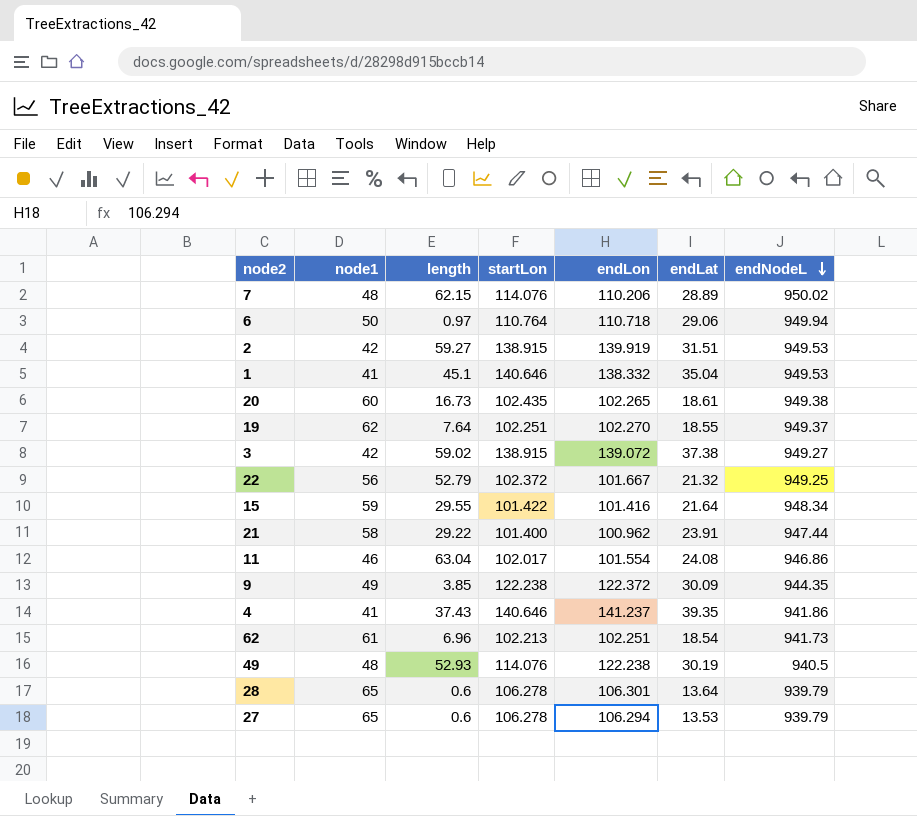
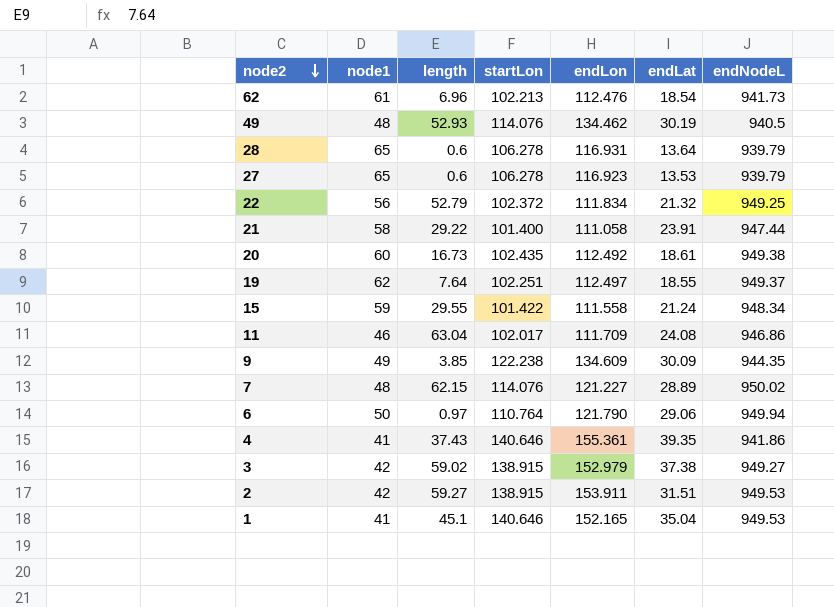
row order: endNodeL descending -> node2 descending
62 | endLon: 102.251 -> 112.476
49 | endLon: 122.238 -> 134.462
28 | endLon: 106.301 -> 116.931
27 | endLon: 106.294 -> 116.923
22 | endLon: 101.667 -> 111.834
21 | endLon: 100.962 -> 111.058
20 | endLon: 102.265 -> 112.492
19 | endLon: 102.270 -> 112.497
15 | endLon: 101.416 -> 111.558
15 | endLat: 21.64 -> 21.24
11 | endLon: 101.554 -> 111.709
9 | endLon: 122.372 -> 134.609
7 | endLon: 110.206 -> 121.227
6 | endLon: 110.718 -> 121.790
4 | endLon: 141.237 -> 155.361
3 | endLon: 139.072 -> 152.979
2 | endLon: 139.919 -> 153.911
1 | endLon: 138.332 -> 152.165

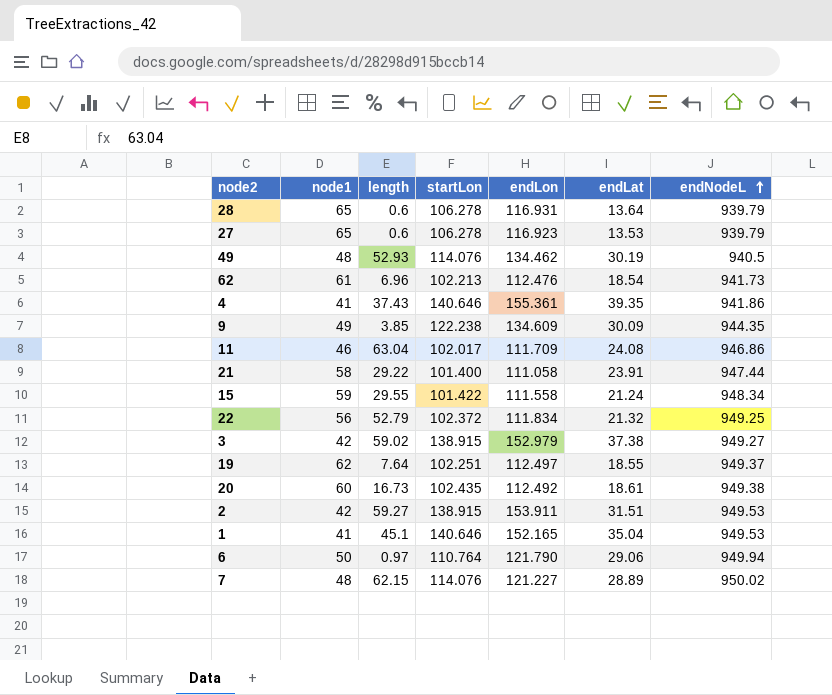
row order: node2 descending -> endNodeL ascending

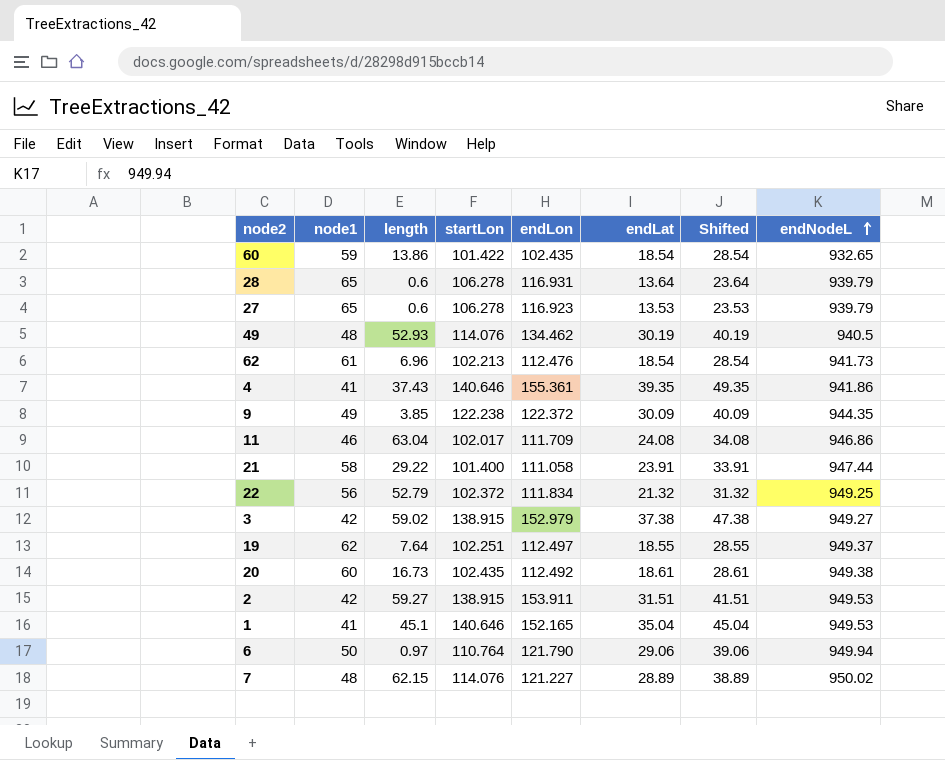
column Shifted | formula: none -> [endLat] + 10
row 15: 59 | 29.55 | 101.422 | 111.558 | 21.24 | 948.34 -> none
row 60: none -> 59 | 13.86 | 101.422 | 102.435 | 18.54 | 28.54 | 932.65
9 | endLon: 134.609 -> 122.372

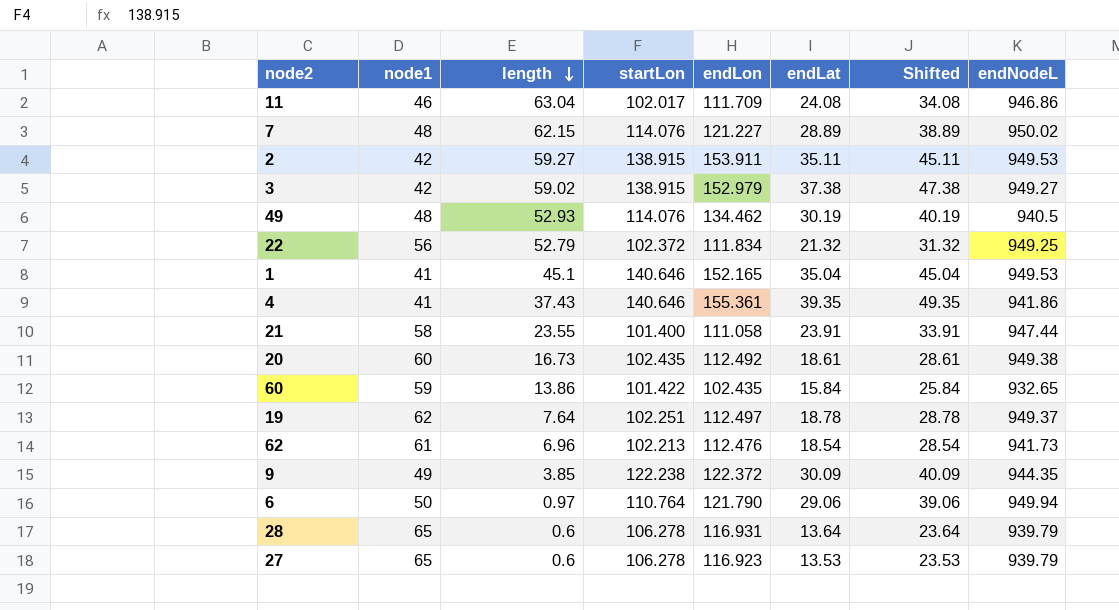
row order: endNodeL ascending -> length descending
2 | endLat: 31.51 -> 35.11
2 | Shifted: 41.51 -> 45.11
21 | length: 29.22 -> 23.55
60 | endLat: 18.54 -> 15.84
60 | Shifted: 28.54 -> 25.84
19 | endLat: 18.55 -> 18.78
19 | Shifted: 28.55 -> 28.78

